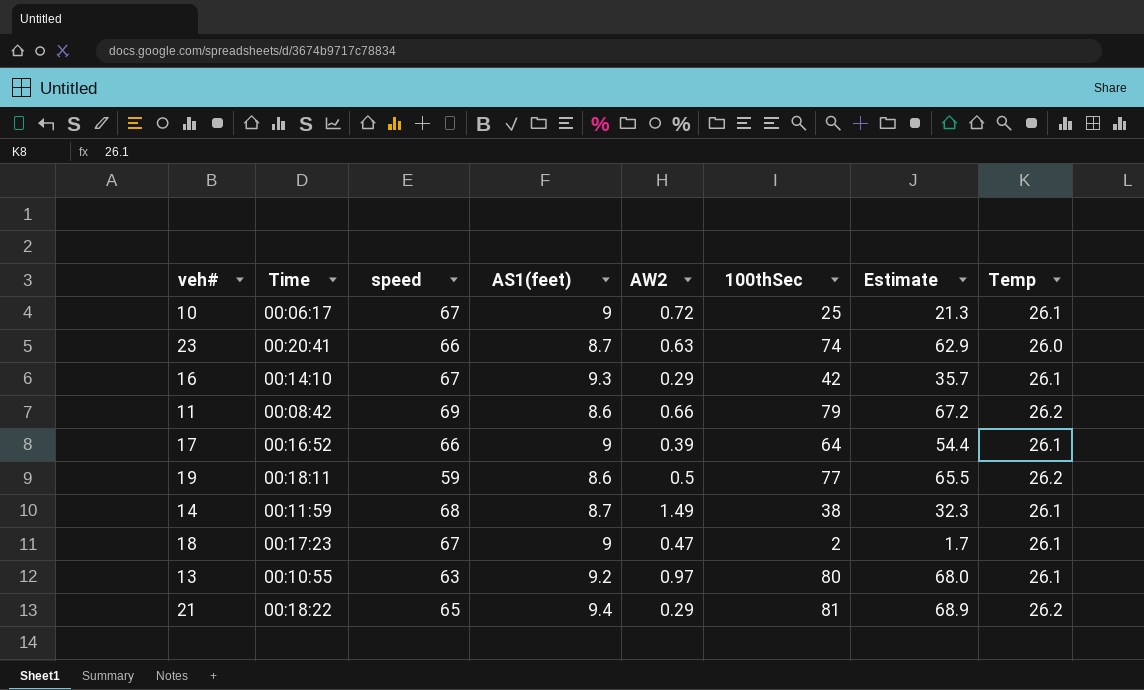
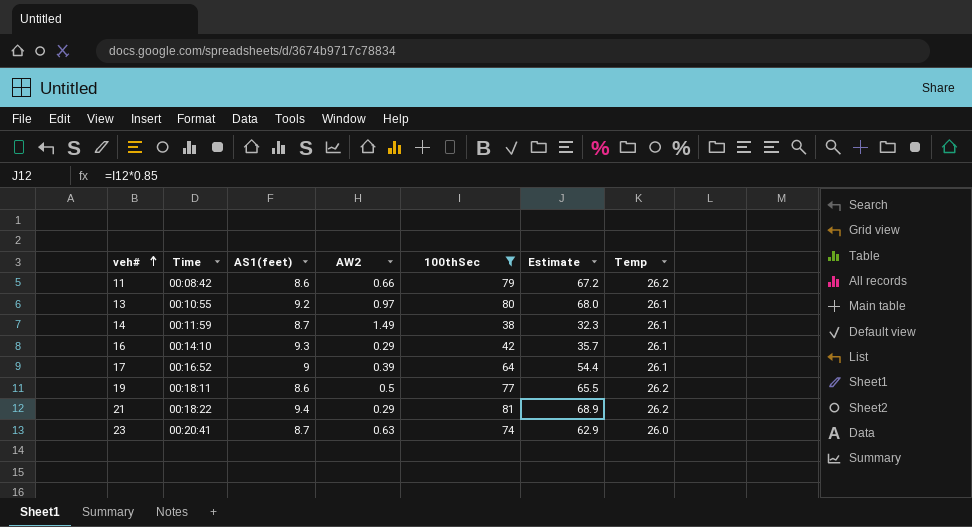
filter: none -> 100thSec >= 38
row order: none -> veh# ascending
column speed | position: 3 -> none

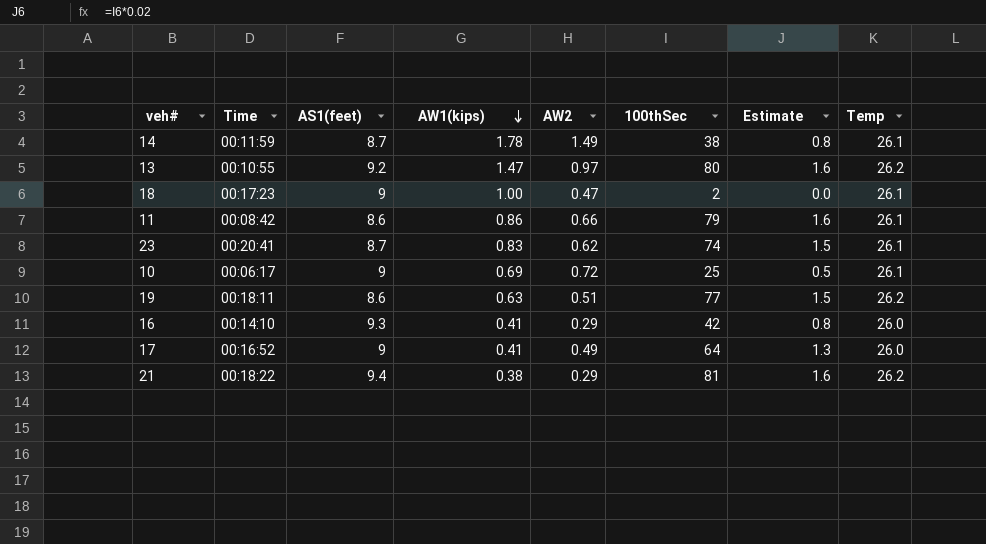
filter: 100thSec >= 38 -> none
row order: veh# ascending -> AW1(kips) descending
column AW1(kips) | position: none -> 4
column Estimate | formula: [100thSec] * 0.85 -> [100thSec] * 0.02
13 | Temp: 26.1 -> 26.2
11 | Temp: 26.2 -> 26.1
23 | AW2: 0.63 -> 0.62
23 | Temp: 26.0 -> 26.1
19 | AW2: 0.5 -> 0.51
16 | Temp: 26.1 -> 26.0
17 | AW2: 0.39 -> 0.49
17 | Temp: 26.1 -> 26.0

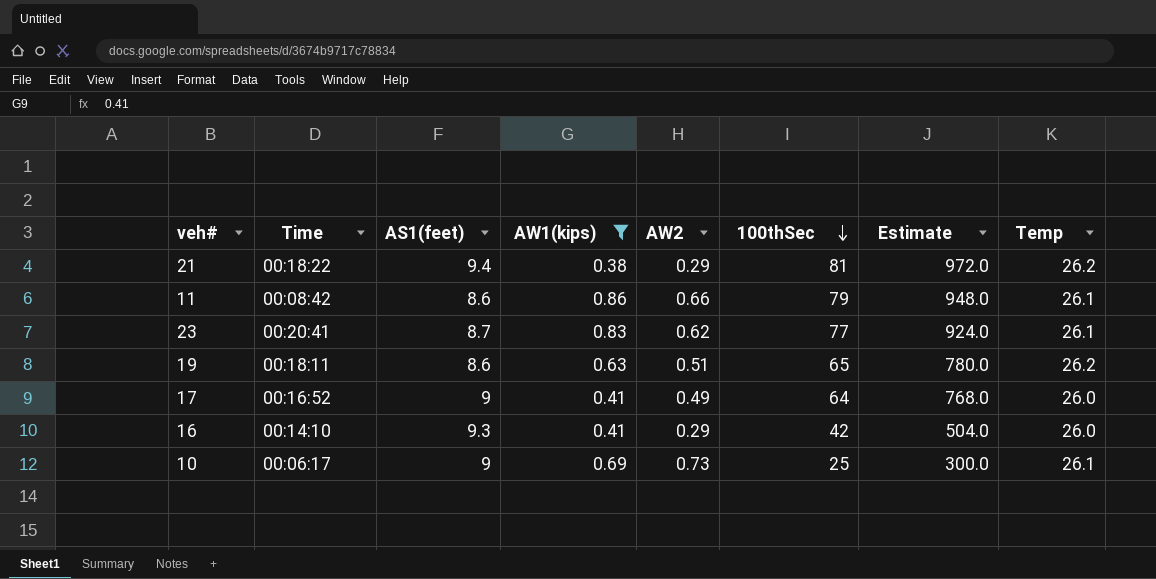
filter: none -> AW1(kips) <= 0.86
row order: AW1(kips) descending -> 100thSec descending
column Estimate | formula: [100thSec] * 0.02 -> [100thSec] * 12
23 | 100thSec: 74 -> 77
19 | 100thSec: 77 -> 65
10 | AW2: 0.72 -> 0.73

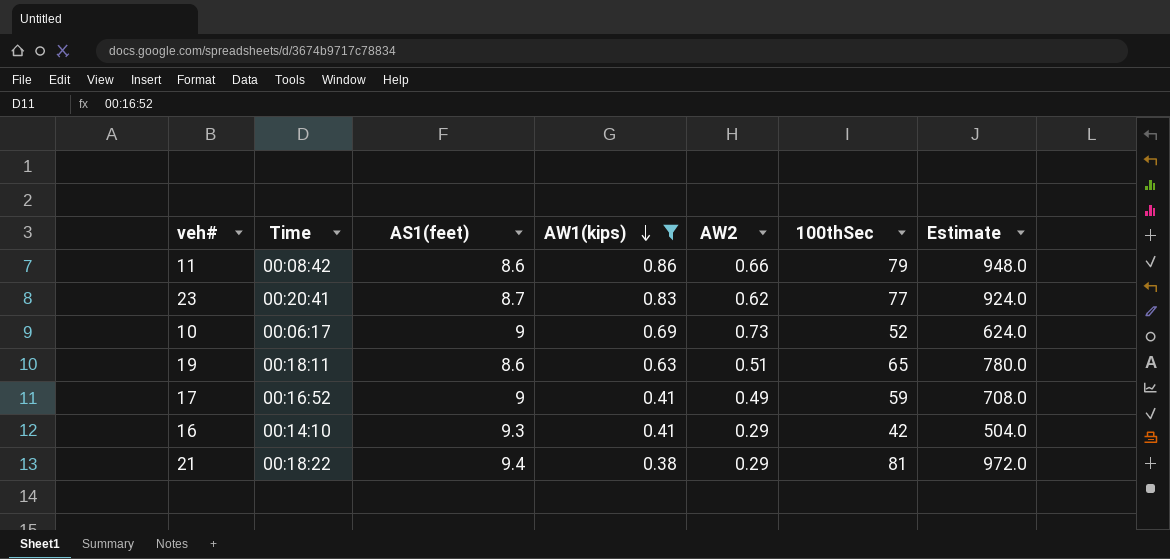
row order: 100thSec descending -> AW1(kips) descending
column Temp | position: 8 -> none
10 | 100thSec: 25 -> 52
10 | Estimate: 300.0 -> 624.0
17 | 100thSec: 64 -> 59
17 | Estimate: 768.0 -> 708.0

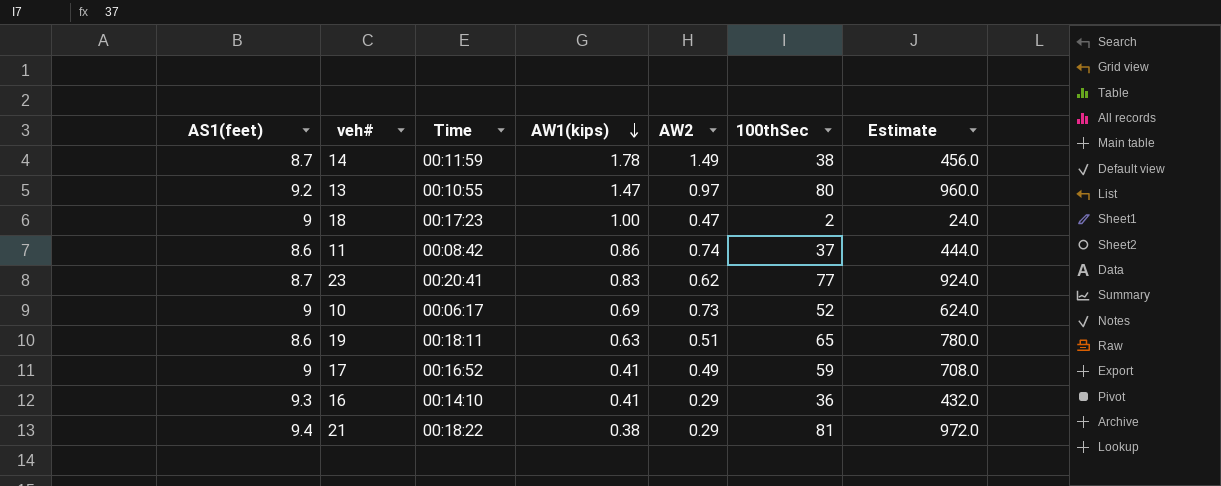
filter: AW1(kips) <= 0.86 -> none
column AS1(feet) | position: 3 -> 1
11 | AW2: 0.66 -> 0.74
11 | 100thSec: 79 -> 37
11 | Estimate: 948.0 -> 444.0
16 | 100thSec: 42 -> 36
16 | Estimate: 504.0 -> 432.0

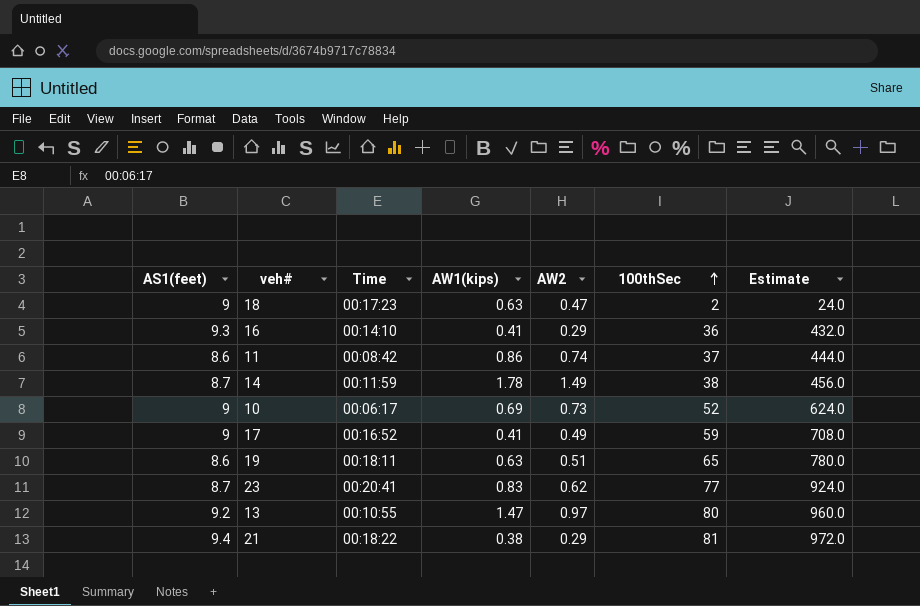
row order: AW1(kips) descending -> 100thSec ascending
18 | AW1(kips): 1.00 -> 0.63

